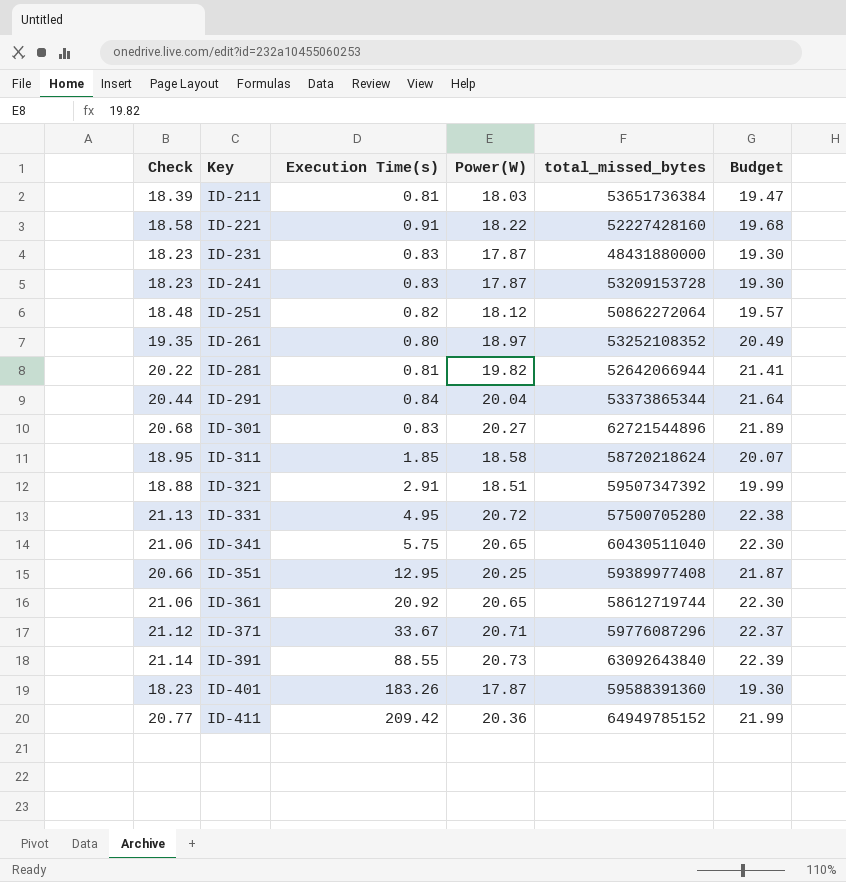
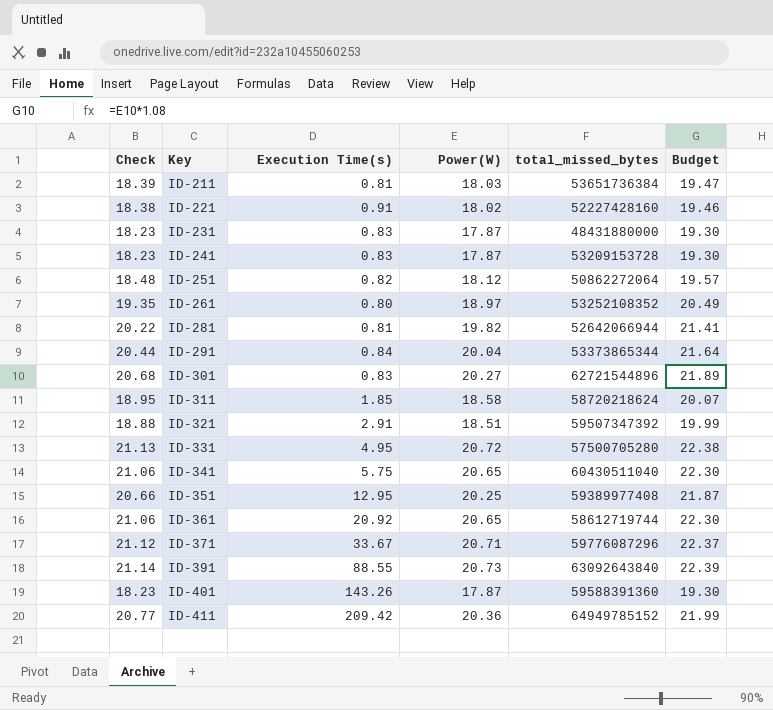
ID-221 | Check: 18.58 -> 18.38
ID-221 | Power(W): 18.22 -> 18.02
ID-221 | Budget: 19.68 -> 19.46
ID-401 | Execution Time(s): 183.26 -> 143.26

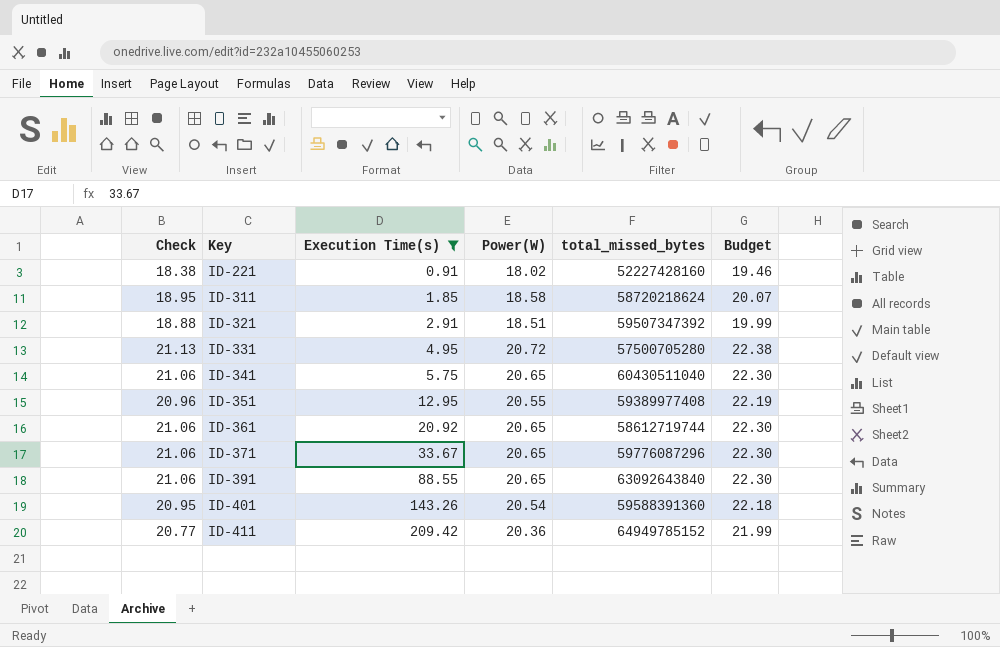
filter: none -> Execution Time(s) >= 0.91
ID-351 | Check: 20.66 -> 20.96
ID-351 | Power(W): 20.25 -> 20.55
ID-351 | Budget: 21.87 -> 22.19
ID-371 | Check: 21.12 -> 21.06
ID-371 | Power(W): 20.71 -> 20.65
ID-371 | Budget: 22.37 -> 22.30
ID-391 | Check: 21.14 -> 21.06
ID-391 | Power(W): 20.73 -> 20.65
ID-391 | Budget: 22.39 -> 22.30
ID-401 | Check: 18.23 -> 20.95
ID-401 | Power(W): 17.87 -> 20.54
ID-401 | Budget: 19.30 -> 22.18

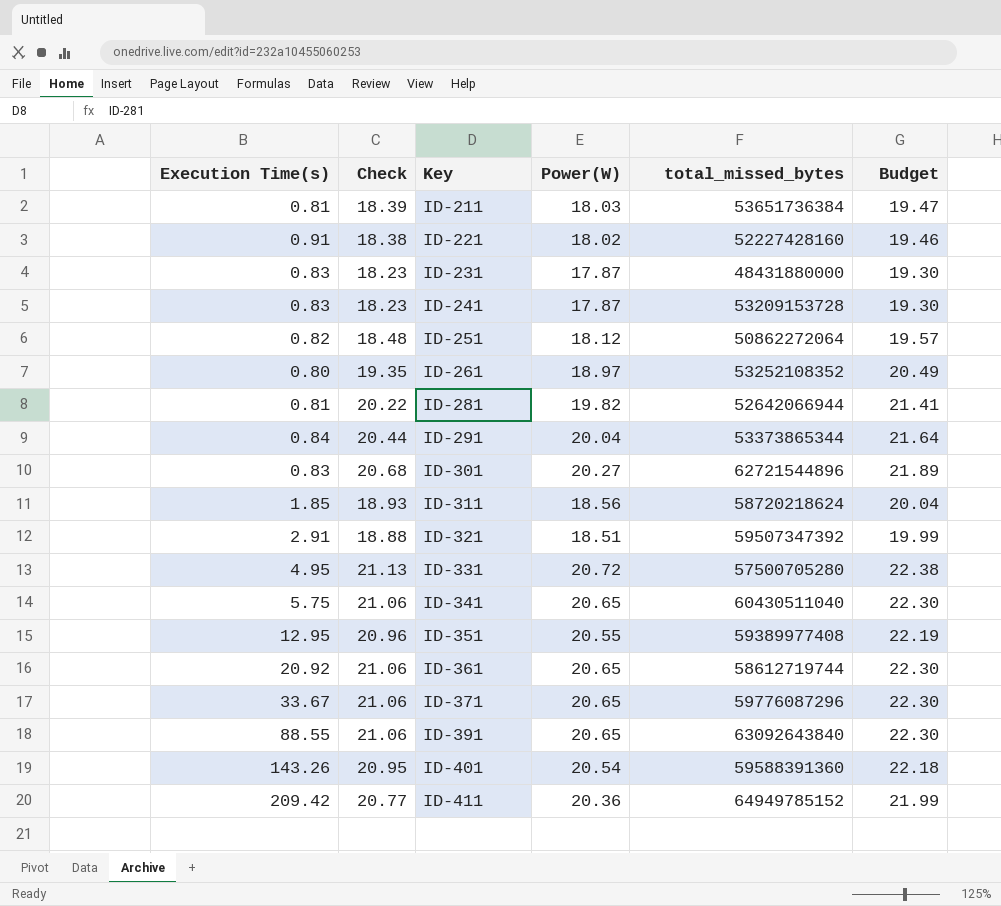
filter: Execution Time(s) >= 0.91 -> none
column Execution Time(s) | position: 3 -> 1
ID-311 | Check: 18.95 -> 18.93
ID-311 | Power(W): 18.58 -> 18.56
ID-311 | Budget: 20.07 -> 20.04

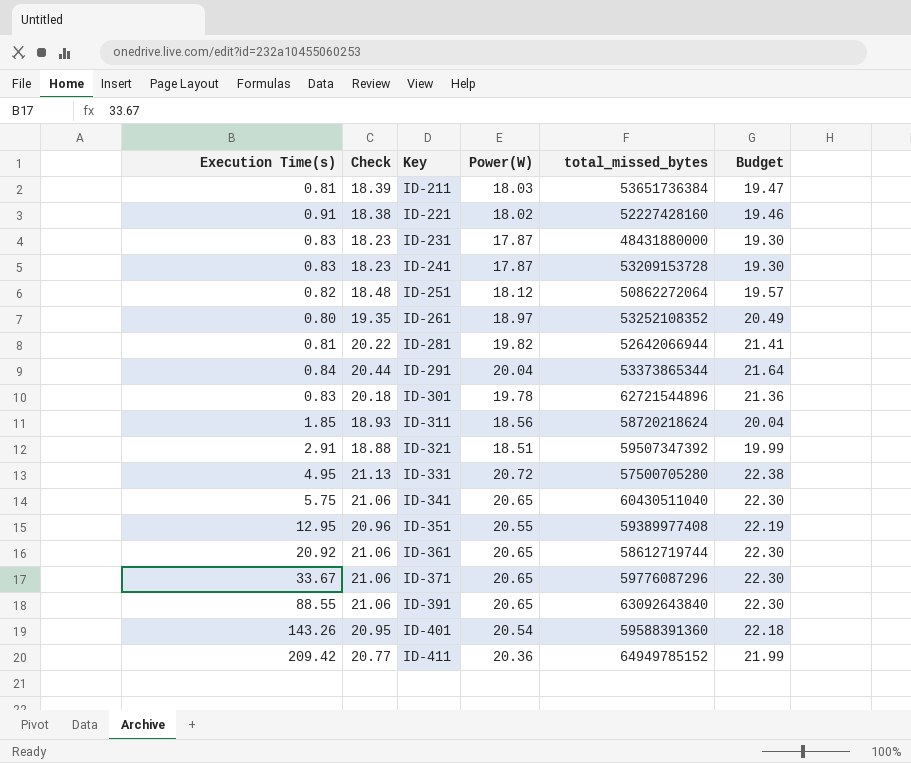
ID-301 | Check: 20.68 -> 20.18
ID-301 | Power(W): 20.27 -> 19.78
ID-301 | Budget: 21.89 -> 21.36

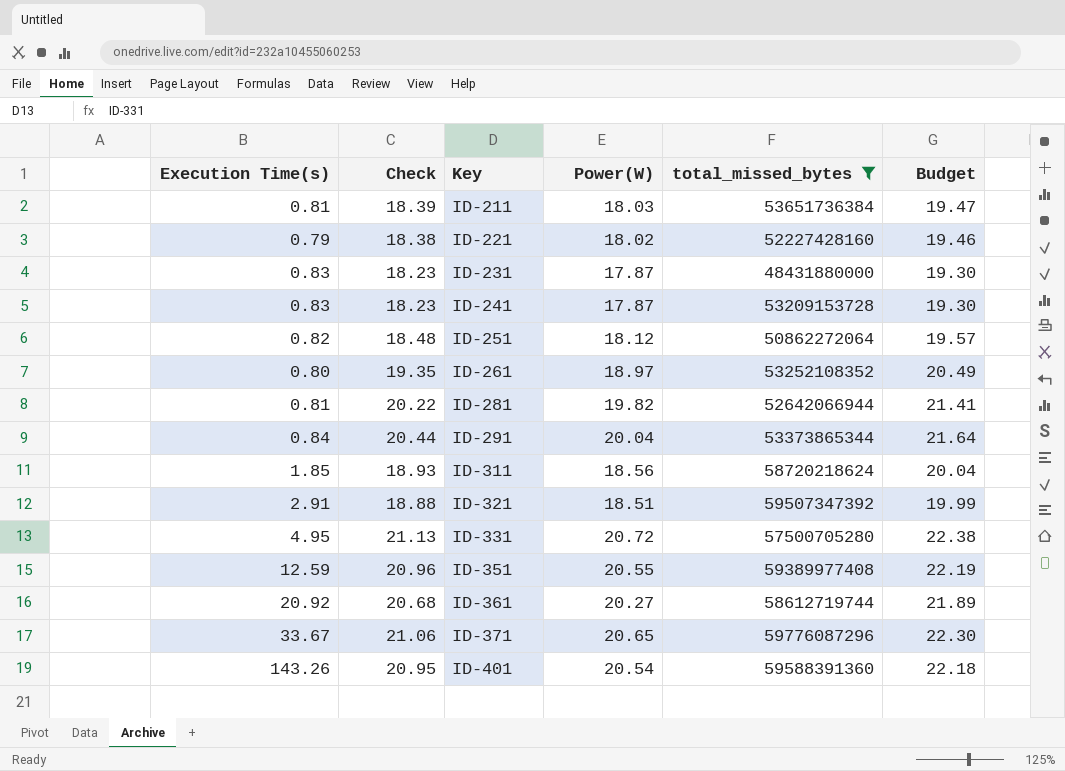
filter: none -> total_missed_bytes <= 59776087296
ID-221 | Execution Time(s): 0.91 -> 0.79
ID-351 | Execution Time(s): 12.95 -> 12.59
ID-361 | Check: 21.06 -> 20.68
ID-361 | Power(W): 20.65 -> 20.27
ID-361 | Budget: 22.30 -> 21.89

